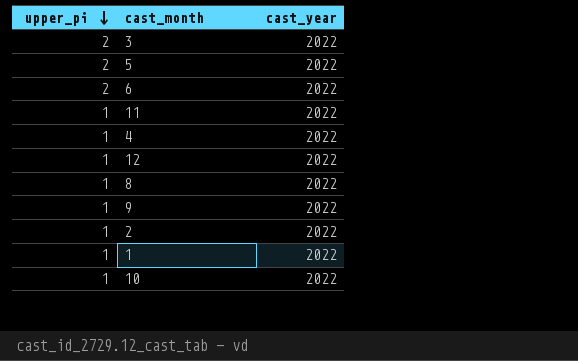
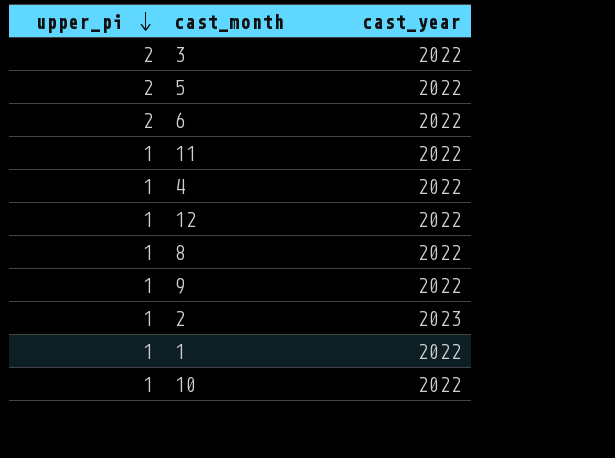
2 | cast_year: 2022 -> 2023

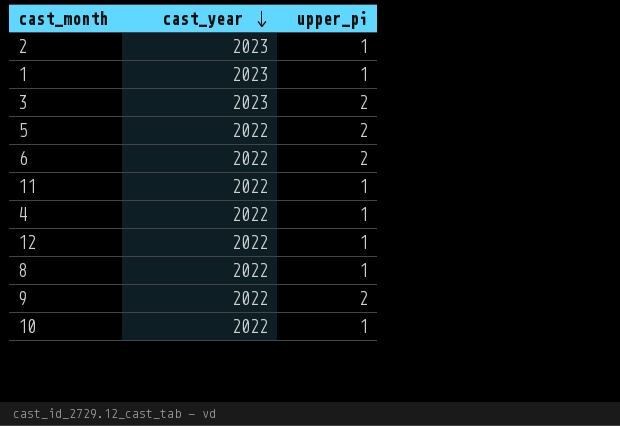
row order: upper_pi descending -> cast_year descending
column upper_pi | position: 1 -> 3
1 | cast_year: 2022 -> 2023
3 | cast_year: 2022 -> 2023
9 | upper_pi: 1 -> 2

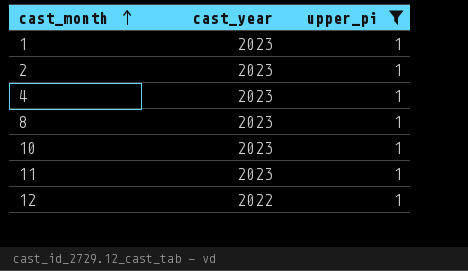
filter: none -> upper_pi = 1
row order: cast_year descending -> cast_month ascending
4 | cast_year: 2022 -> 2023
8 | cast_year: 2022 -> 2023
10 | cast_year: 2022 -> 2023
11 | cast_year: 2022 -> 2023

